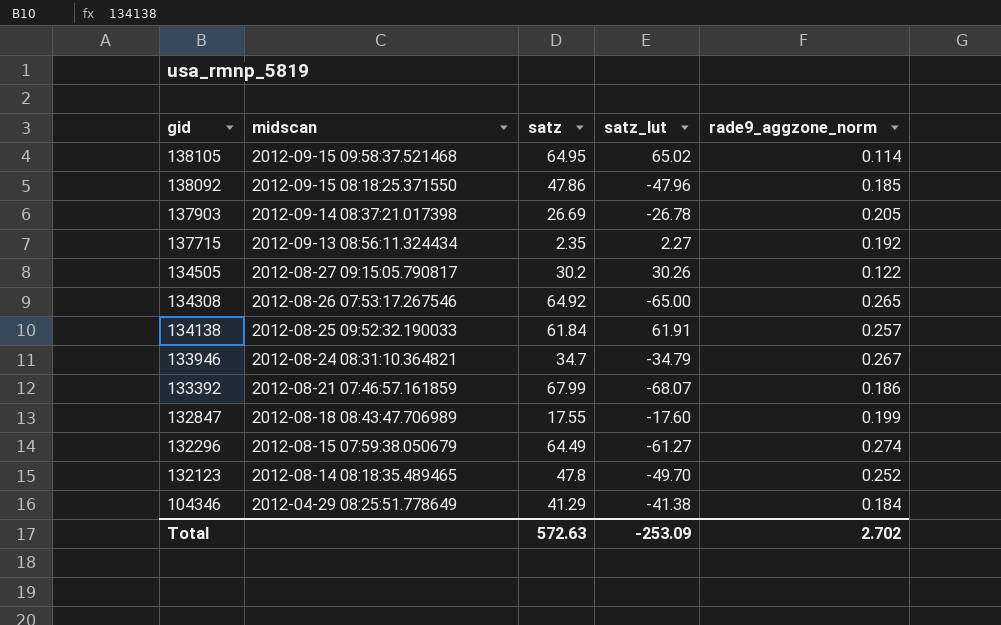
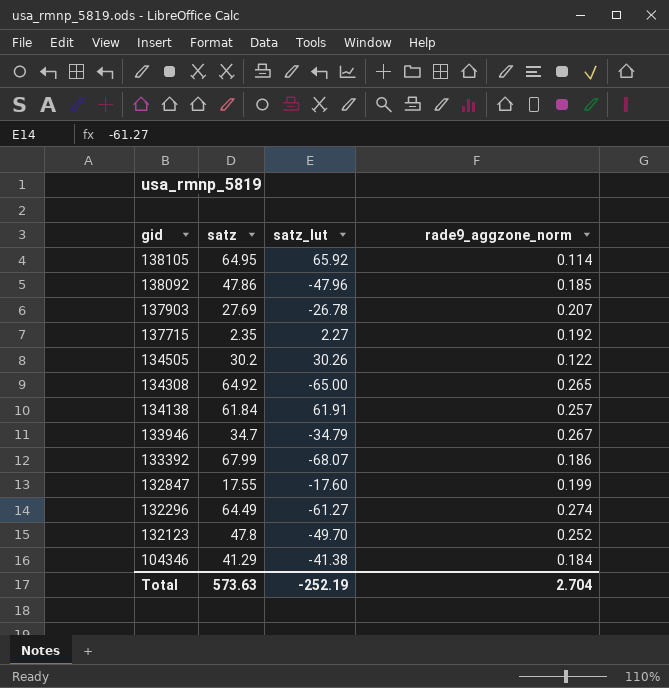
column midscan | position: 2 -> none
138105 | satz_lut: 65.02 -> 65.92
137903 | satz: 26.69 -> 27.69
137903 | rade9_aggzone_norm: 0.205 -> 0.207
Total | satz: 572.63 -> 573.63
Total | satz_lut: -253.09 -> -252.19
Total | rade9_aggzone_norm: 2.702 -> 2.704

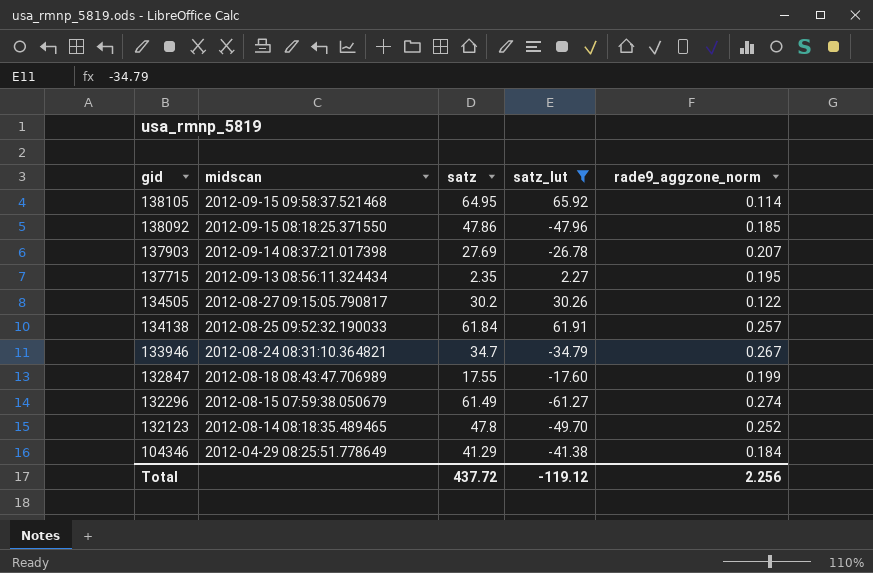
filter: none -> satz_lut >= -61.27
column midscan | position: none -> 2
137715 | rade9_aggzone_norm: 0.192 -> 0.195
132296 | satz: 64.49 -> 61.49
Total | satz: 573.63 -> 437.72
Total | satz_lut: -252.19 -> -119.12
Total | rade9_aggzone_norm: 2.704 -> 2.256

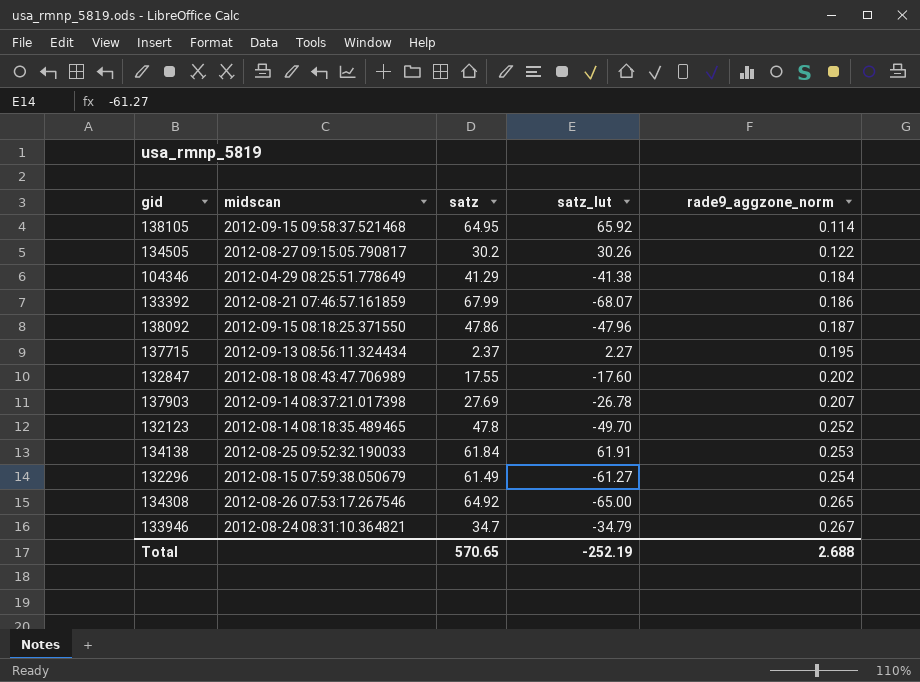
filter: satz_lut >= -61.27 -> none
row order: gid descending -> rade9_aggzone_norm ascending
138092 | rade9_aggzone_norm: 0.185 -> 0.187
137715 | satz: 2.35 -> 2.37
132847 | rade9_aggzone_norm: 0.199 -> 0.202
134138 | rade9_aggzone_norm: 0.257 -> 0.253
132296 | rade9_aggzone_norm: 0.274 -> 0.254
Total | satz: 437.72 -> 570.65
Total | satz_lut: -119.12 -> -252.19
Total | rade9_aggzone_norm: 2.256 -> 2.688

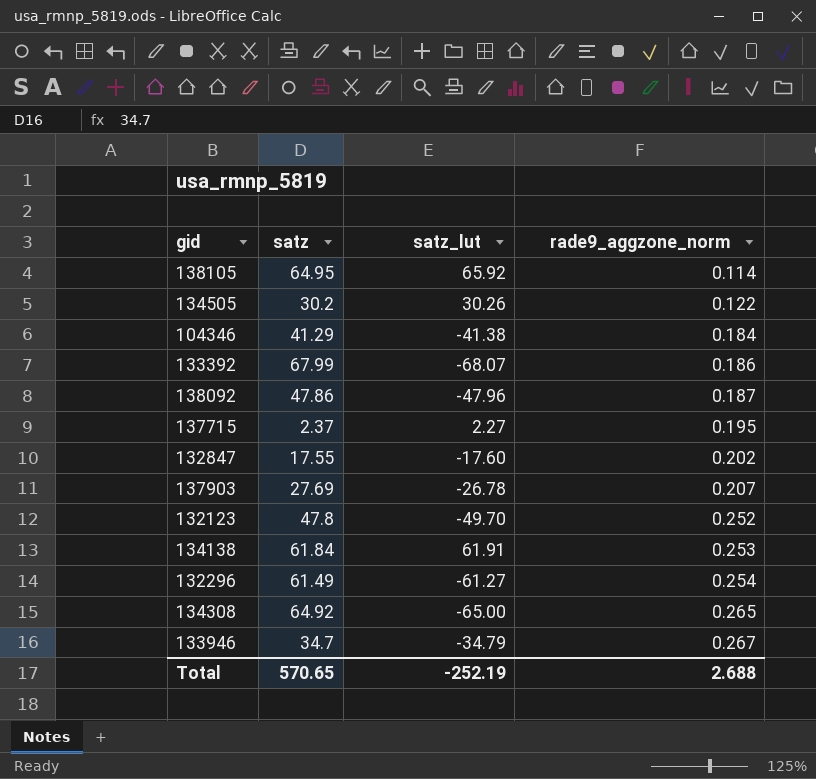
column midscan | position: 2 -> none

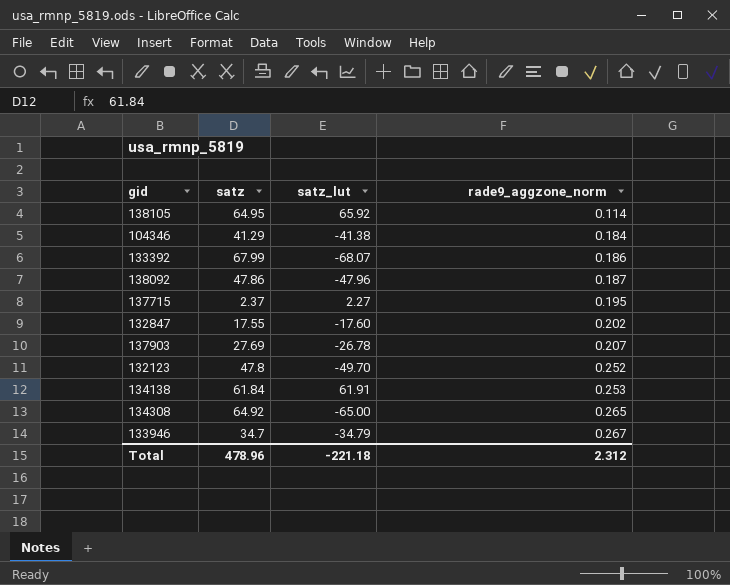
row 134505: 30.2 | 30.26 | 0.122 -> none
row 132296: 61.49 | -61.27 | 0.254 -> none
Total | satz: 570.65 -> 478.96
Total | satz_lut: -252.19 -> -221.18
Total | rade9_aggzone_norm: 2.688 -> 2.312

